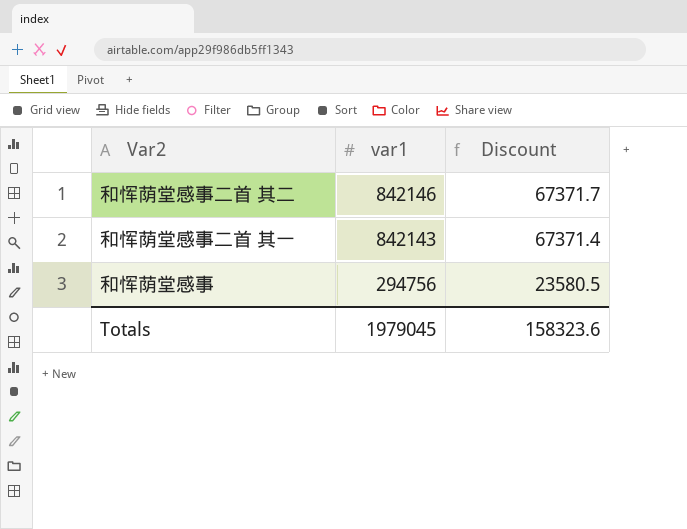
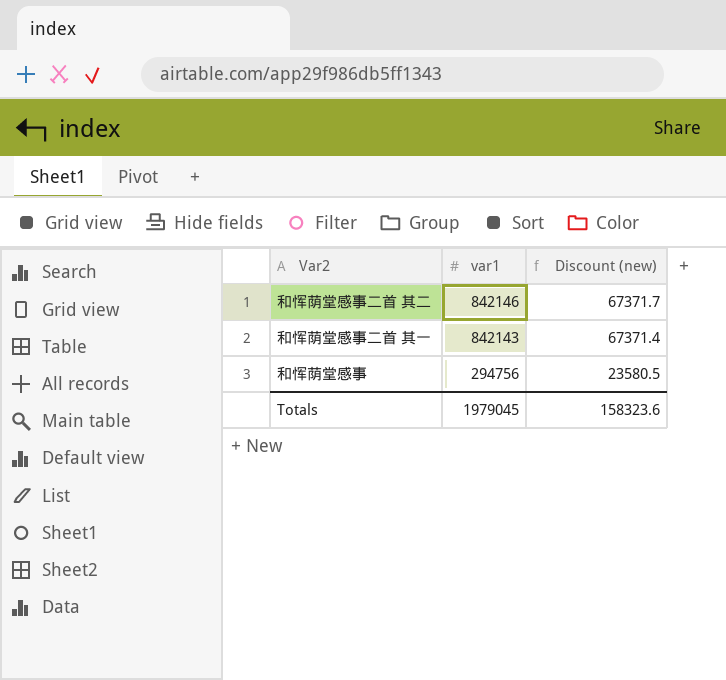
column name: Discount -> Discount (new)

